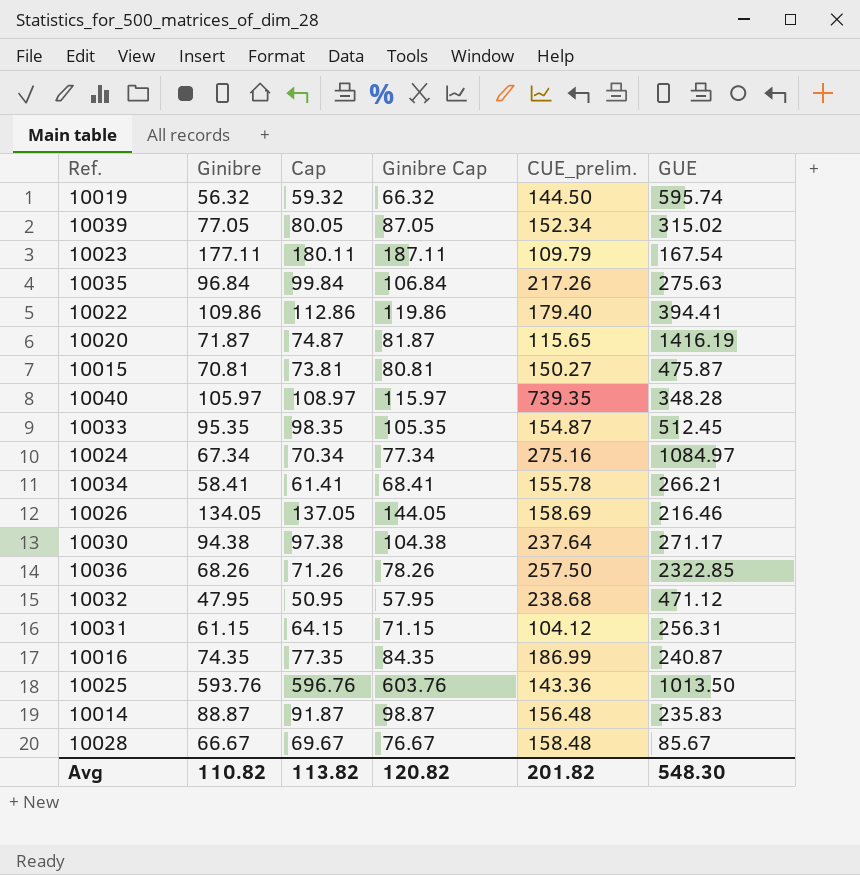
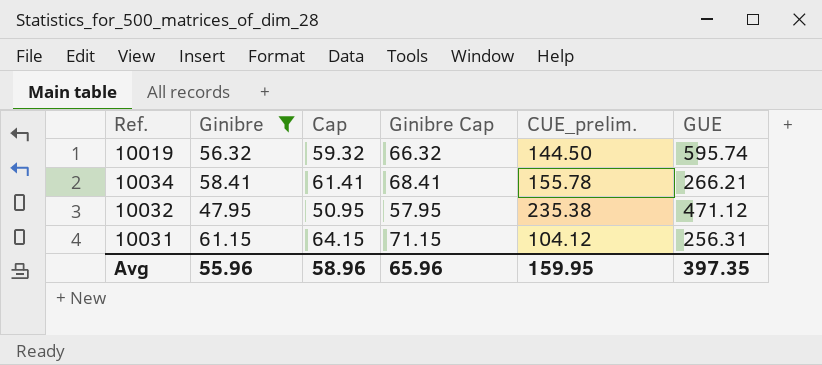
filter: none -> Ginibre <= 61.15
10032 | CUE_prelim.: 238.68 -> 235.38
Avg | Ginibre: 110.82 -> 55.96
Avg | Cap: 113.82 -> 58.96
Avg | Ginibre Cap: 120.82 -> 65.96
Avg | CUE_prelim.: 201.82 -> 159.95
Avg | GUE: 548.30 -> 397.35

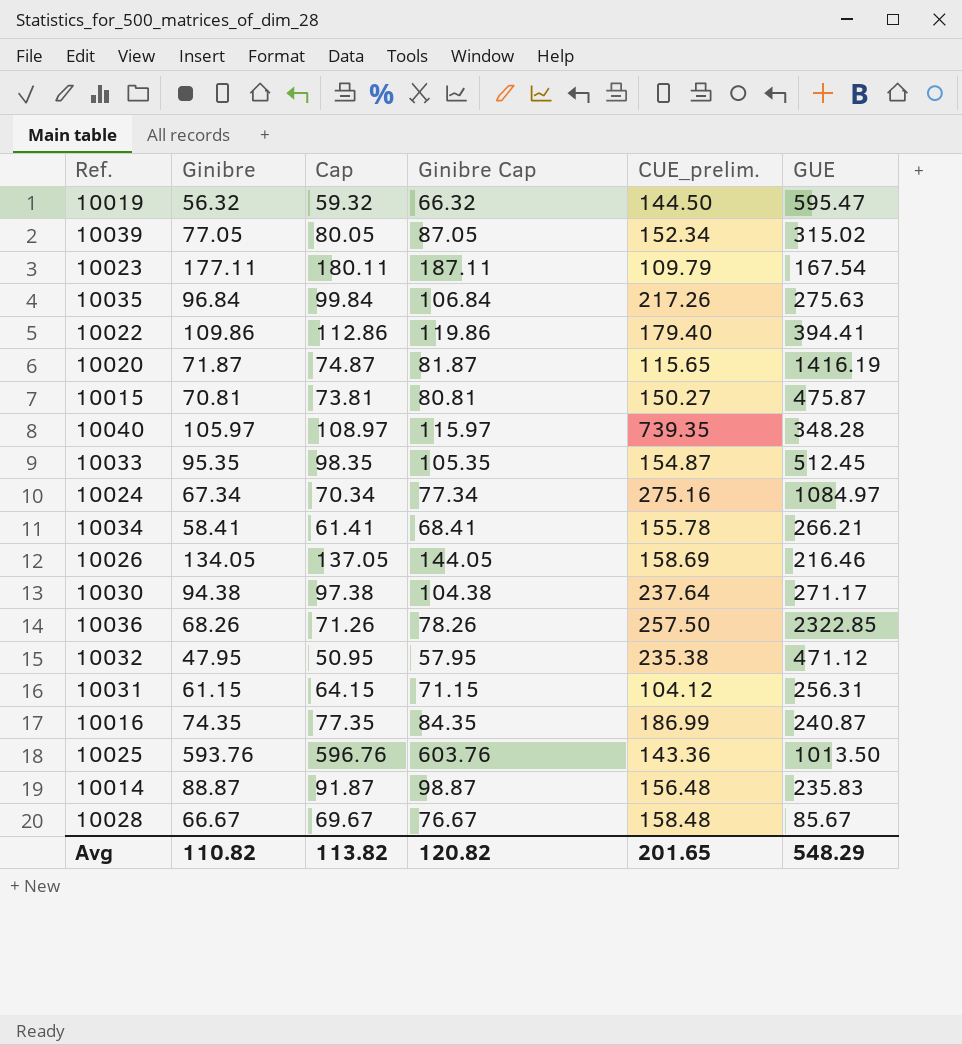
filter: Ginibre <= 61.15 -> none
10019 | GUE: 595.74 -> 595.47
Avg | Ginibre: 55.96 -> 110.82
Avg | Cap: 58.96 -> 113.82
Avg | Ginibre Cap: 65.96 -> 120.82
Avg | CUE_prelim.: 159.95 -> 201.65
Avg | GUE: 397.35 -> 548.29

